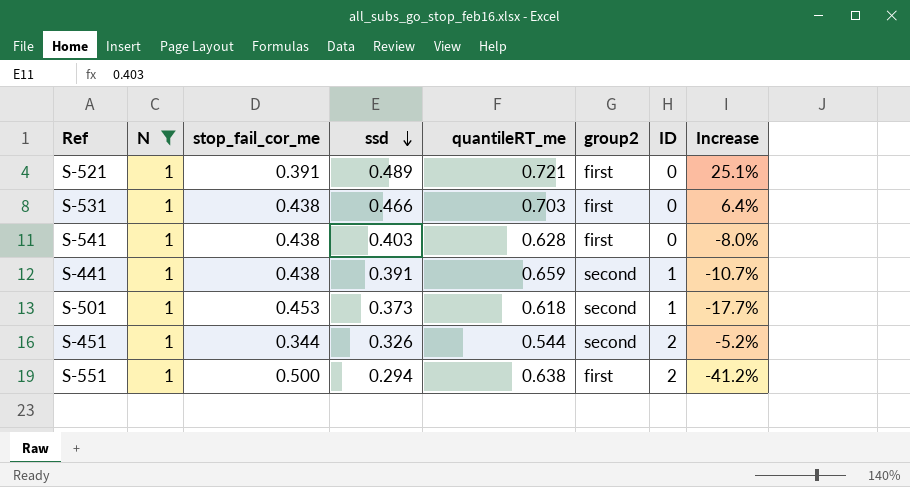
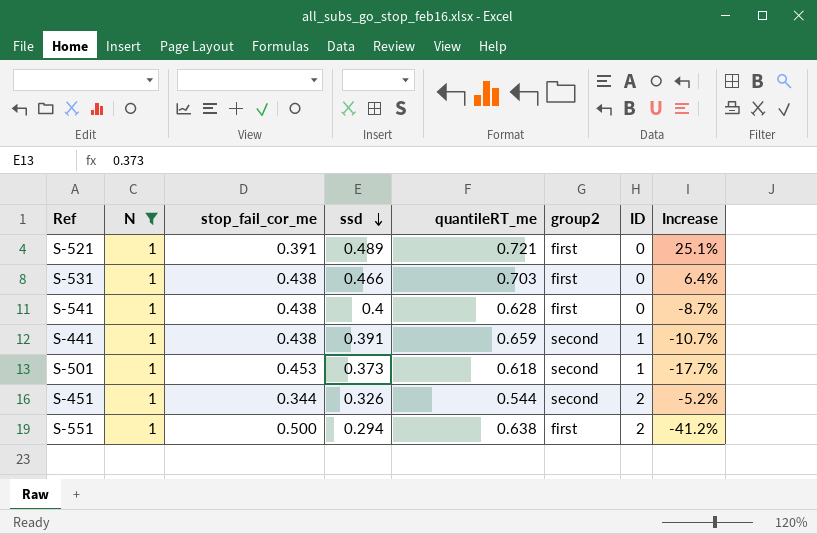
S-541 | ssd: 0.403 -> 0.4
S-541 | Increase: -8.0% -> -8.7%

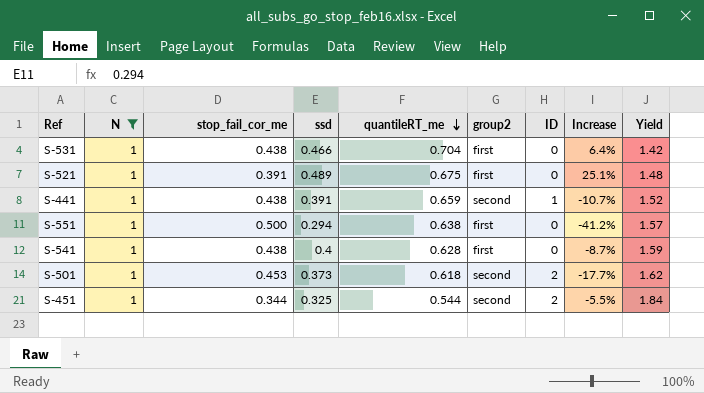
row order: ssd descending -> quantileRT_me descending
column Yield | formula: none -> [N] / [quantileRT_me]
S-531 | quantileRT_me: 0.703 -> 0.704
S-521 | quantileRT_me: 0.721 -> 0.675
S-551 | ID: 2 -> 0
S-501 | ID: 1 -> 2
S-451 | ssd: 0.326 -> 0.325
S-451 | Increase: -5.2% -> -5.5%

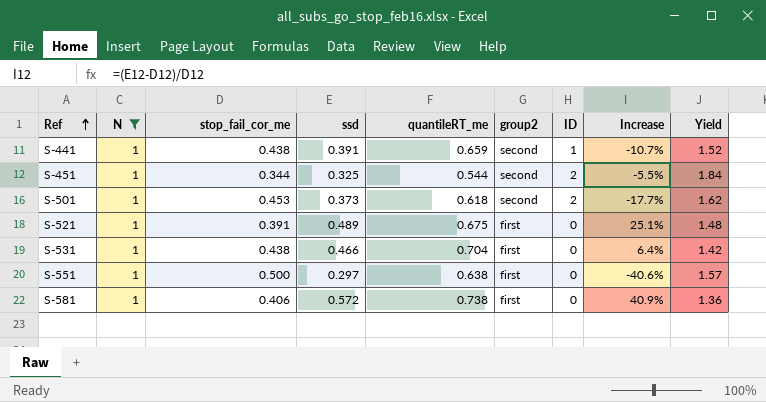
row order: quantileRT_me descending -> Ref ascending
row S-541: 1 | 0.438 | 0.4 | 0.628 | first | 0 | -8.7% | 1.59 -> none
S-551 | ssd: 0.294 -> 0.297
S-551 | Increase: -41.2% -> -40.6%
row S-581: none -> 1 | 0.406 | 0.572 | 0.738 | first | 0 | 40.9% | 1.36

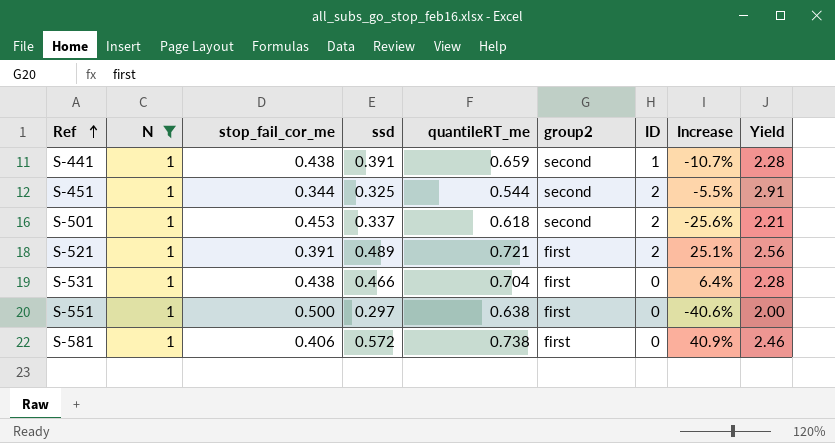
column Yield | formula: [N] / [quantileRT_me] -> [N] / [stop_fail_cor_me]
S-501 | ssd: 0.373 -> 0.337
S-501 | Increase: -17.7% -> -25.6%
S-521 | quantileRT_me: 0.675 -> 0.721
S-521 | ID: 0 -> 2

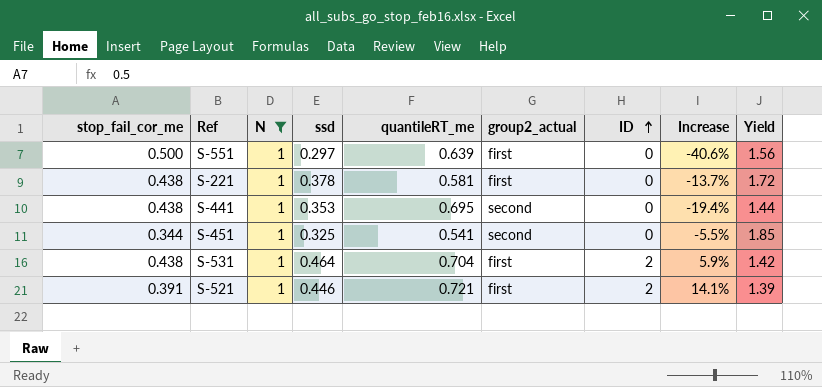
row order: Ref ascending -> ID ascending
column stop_fail_cor_me | position: 3 -> 1
column name: group2 -> group2_actual
column Yield | formula: [N] / [stop_fail_cor_me] -> [N] / [quantileRT_me]
row S-501: 1 | 0.453 | 0.337 | 0.618 | second | 2 | -25.6% | 2.21 -> none
row S-581: 1 | 0.406 | 0.572 | 0.738 | first | 0 | 40.9% | 2.46 -> none
S-551 | quantileRT_me: 0.638 -> 0.639
row S-221: none -> 0.438 | 1 | 0.378 | 0.581 | first | 0 | -13.7% | 1.72
S-441 | ssd: 0.391 -> 0.353
S-441 | quantileRT_me: 0.659 -> 0.695
S-441 | ID: 1 -> 0
S-441 | Increase: -10.7% -> -19.4%
S-451 | quantileRT_me: 0.544 -> 0.541
S-451 | ID: 2 -> 0
S-531 | ssd: 0.466 -> 0.464
S-531 | ID: 0 -> 2
S-531 | Increase: 6.4% -> 5.9%
S-521 | ssd: 0.489 -> 0.446
S-521 | Increase: 25.1% -> 14.1%

